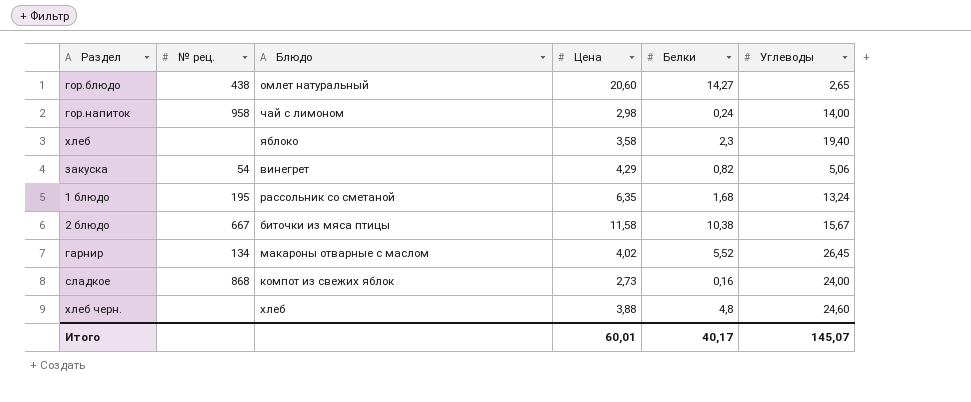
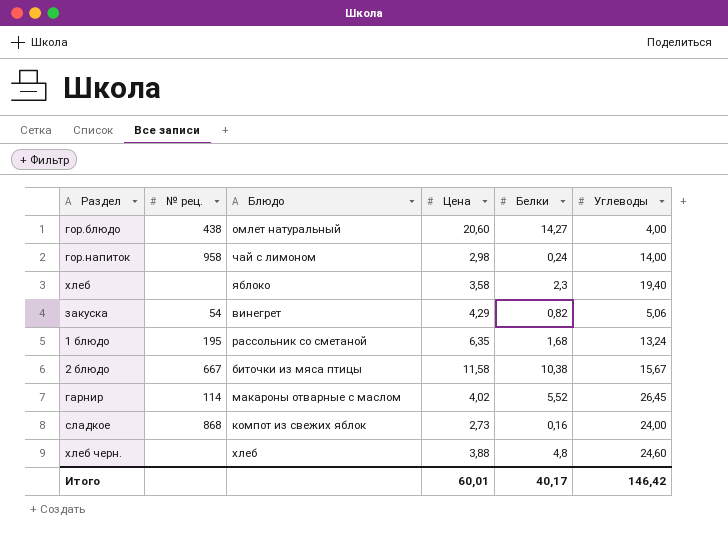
гор.блюдо | Углеводы: 2,65 -> 4,00
гарнир | № рец.: 134 -> 114
Итого | Углеводы: 145,07 -> 146,42

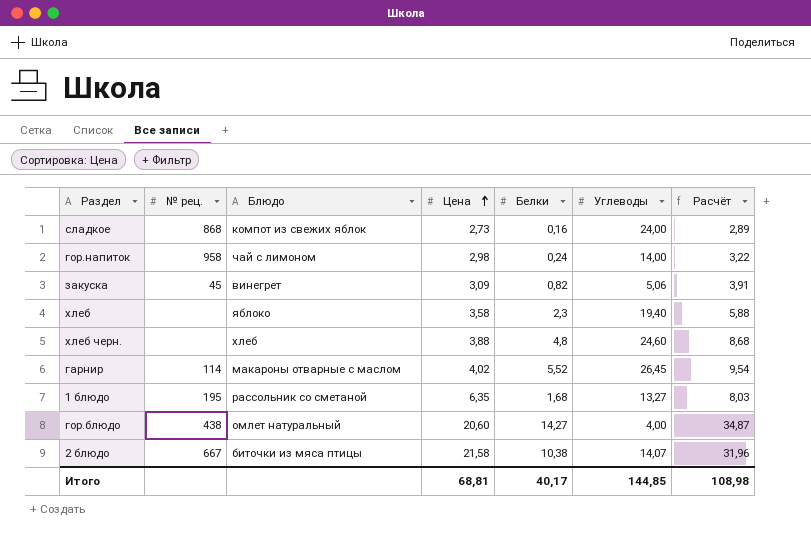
row order: none -> Цена ascending
column Расчёт | formula: none -> [Цена] + [Белки]
закуска | № рец.: 54 -> 45
закуска | Цена: 4,29 -> 3,09
1 блюдо | Углеводы: 13,24 -> 13,27
2 блюдо | Цена: 11,58 -> 21,58
2 блюдо | Углеводы: 15,67 -> 14,07
Итого | Цена: 60,01 -> 68,81
Итого | Углеводы: 146,42 -> 144,85

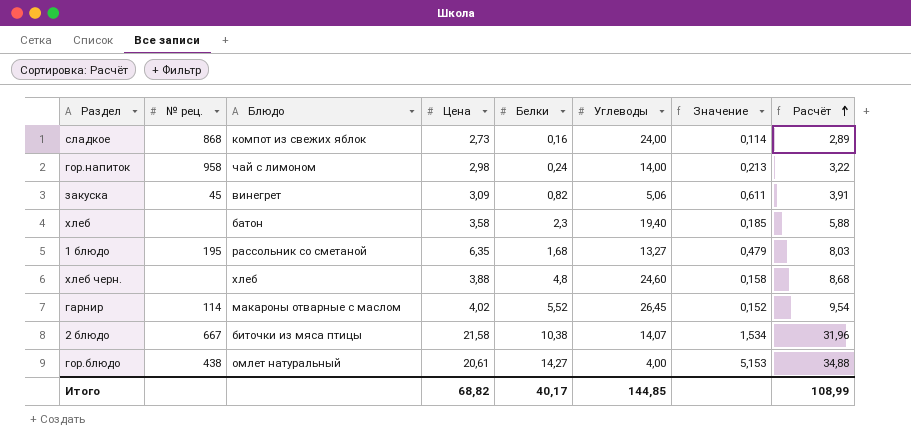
row order: Цена ascending -> Расчёт ascending
column Значение | formula: none -> [Цена] / [Углеводы]
хлеб | Блюдо: яблоко -> батон
гор.блюдо | Цена: 20,60 -> 20,61
гор.блюдо | Расчёт: 34,87 -> 34,88
Итого | Цена: 68,81 -> 68,82
Итого | Расчёт: 108,98 -> 108,99

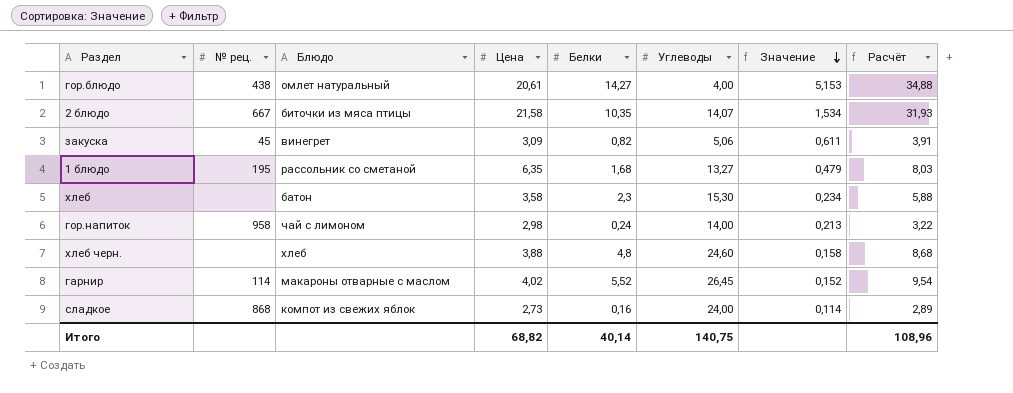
row order: Расчёт ascending -> Значение descending
2 блюдо | Белки: 10,38 -> 10,35
2 блюдо | Расчёт: 31,96 -> 31,93
хлеб | Углеводы: 19,40 -> 15,30
хлеб | Значение: 0,185 -> 0,234
Итого | Белки: 40,17 -> 40,14
Итого | Углеводы: 144,85 -> 140,75
Итого | Расчёт: 108,99 -> 108,96

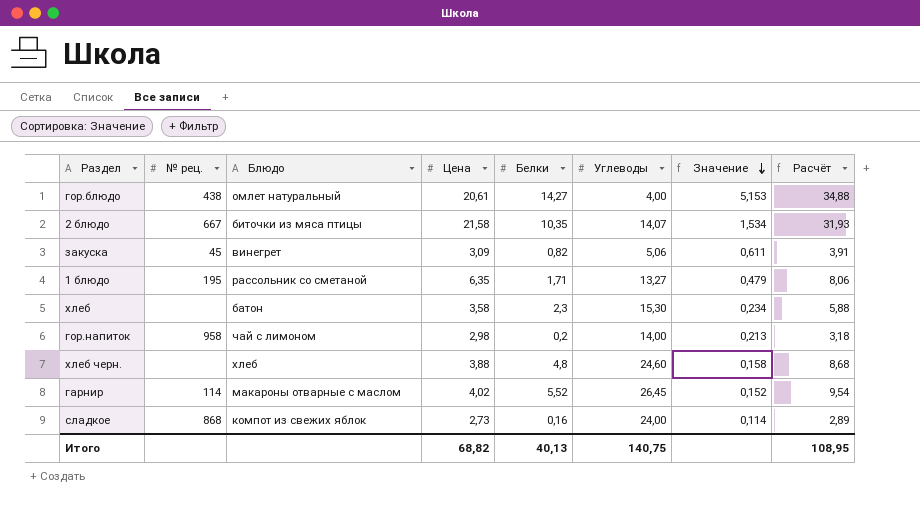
1 блюдо | Белки: 1,68 -> 1,71
1 блюдо | Расчёт: 8,03 -> 8,06
гор.напиток | Белки: 0,24 -> 0,2
гор.напиток | Расчёт: 3,22 -> 3,18
Итого | Белки: 40,14 -> 40,13
Итого | Расчёт: 108,96 -> 108,95

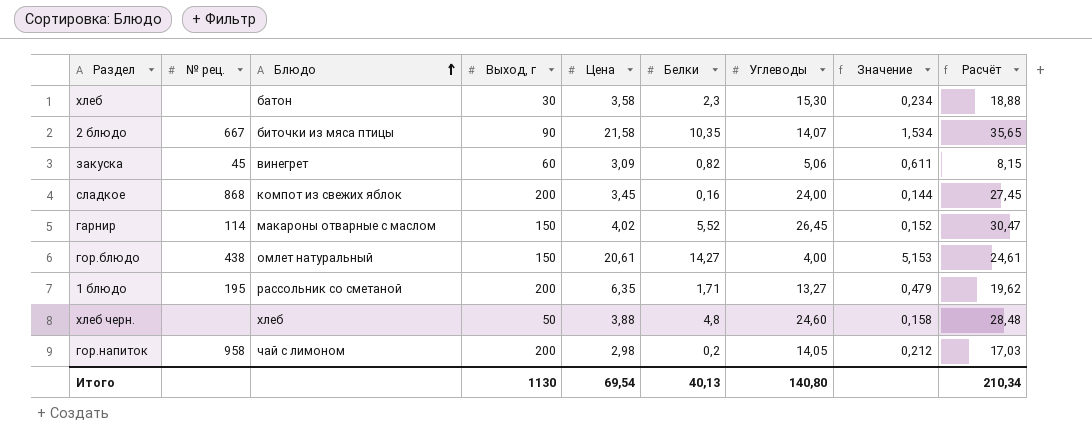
row order: Значение descending -> Блюдо ascending
column Выход, г | position: none -> 4
column Расчёт | formula: [Цена] + [Белки] -> [Цена] + [Углеводы]
сладкое | Цена: 2,73 -> 3,45
сладкое | Значение: 0,114 -> 0,144
гор.напиток | Углеводы: 14,00 -> 14,05
гор.напиток | Значение: 0,213 -> 0,212
Итого | Цена: 68,82 -> 69,54
Итого | Углеводы: 140,75 -> 140,80
Итого | Расчёт: 108,95 -> 210,34

